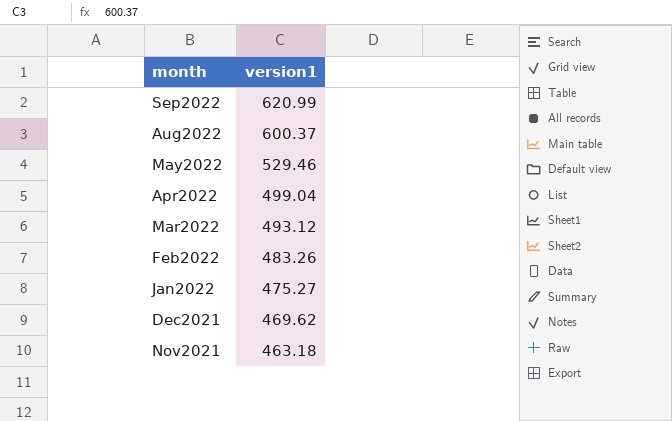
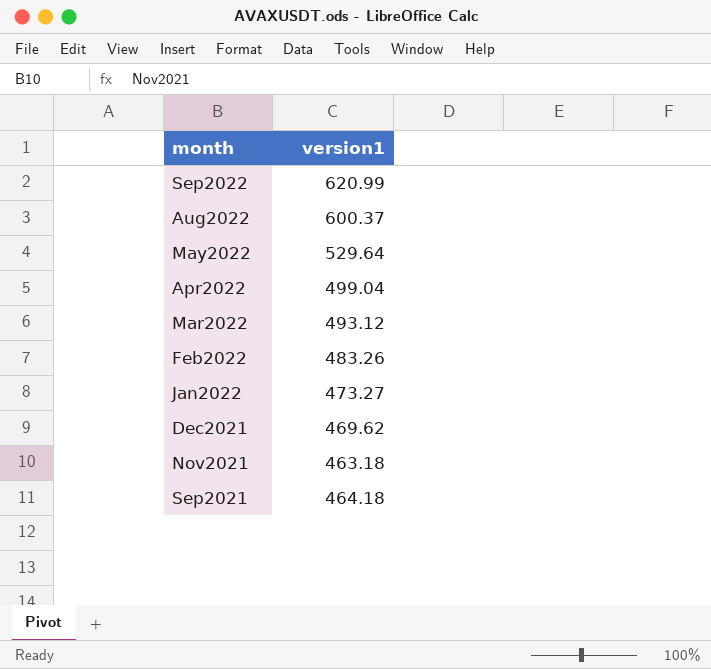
May2022 | version1: 529.46 -> 529.64
Jan2022 | version1: 475.27 -> 473.27
row Sep2021: none -> 464.18

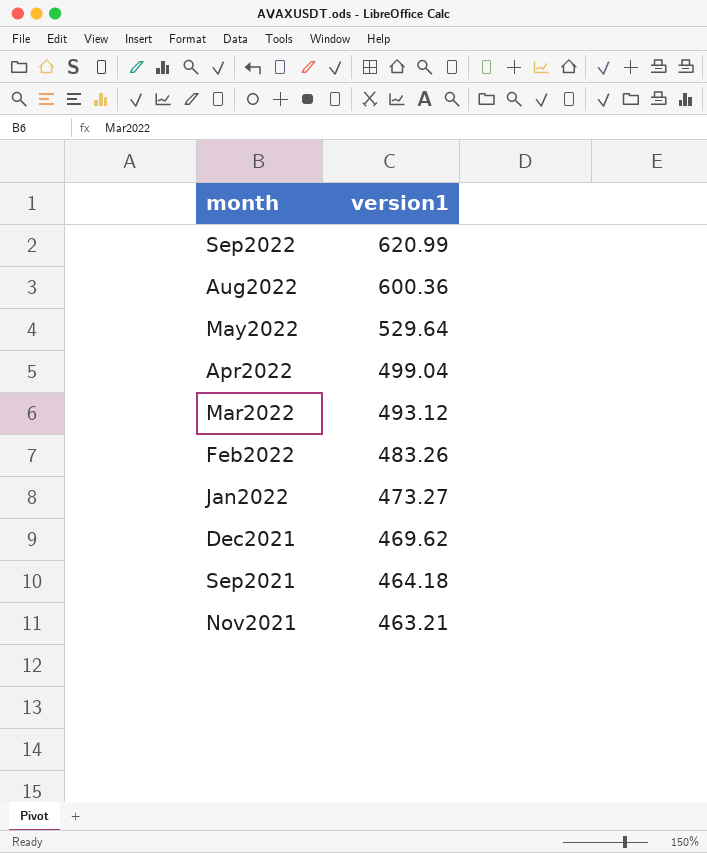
row order: month descending -> version1 descending
Aug2022 | version1: 600.37 -> 600.36
Nov2021 | version1: 463.18 -> 463.21

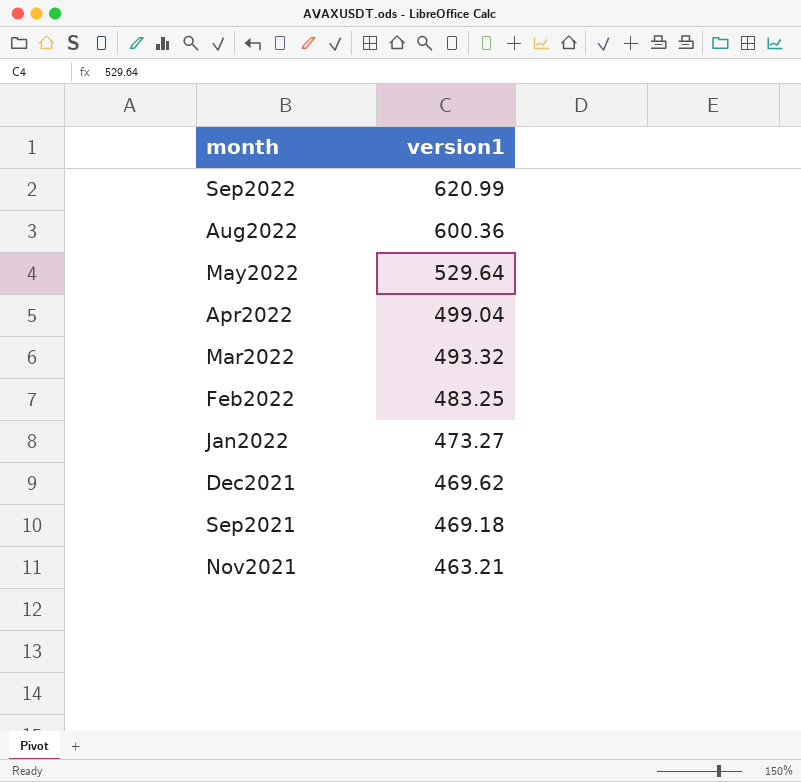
Mar2022 | version1: 493.12 -> 493.32
Feb2022 | version1: 483.26 -> 483.25
Sep2021 | version1: 464.18 -> 469.18

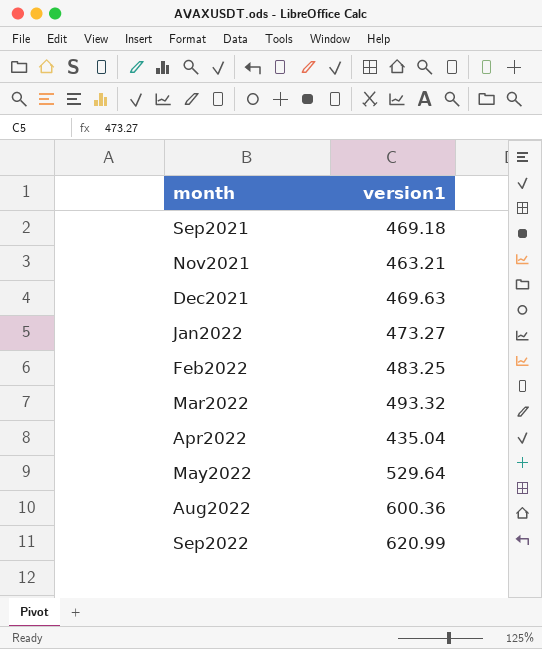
row order: version1 descending -> month ascending
Dec2021 | version1: 469.62 -> 469.63
Apr2022 | version1: 499.04 -> 435.04

